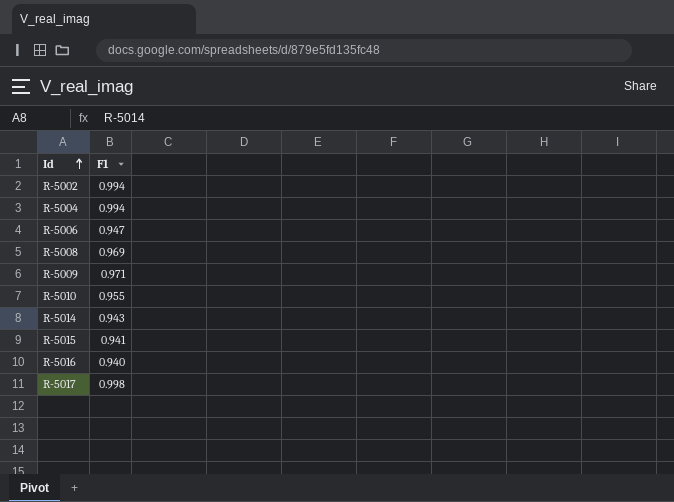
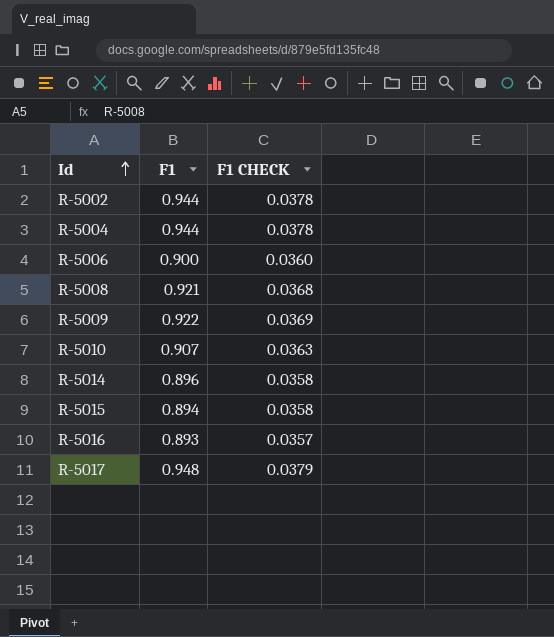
column F1 CHECK | formula: none -> [F1] * 0.04
R-5002 | F1: 0.994 -> 0.944
R-5004 | F1: 0.994 -> 0.944
R-5006 | F1: 0.947 -> 0.900
R-5008 | F1: 0.969 -> 0.921
R-5009 | F1: 0.971 -> 0.922
R-5010 | F1: 0.955 -> 0.907
R-5014 | F1: 0.943 -> 0.896
R-5015 | F1: 0.941 -> 0.894
R-5016 | F1: 0.940 -> 0.893
R-5017 | F1: 0.998 -> 0.948

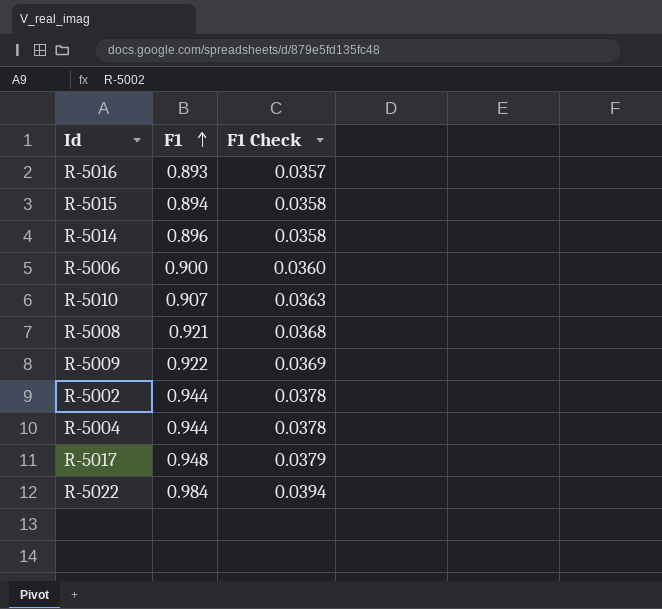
row order: Id ascending -> F1 ascending
column name: F1 CHECK -> F1 Check
row R-5022: none -> 0.984 | 0.0394

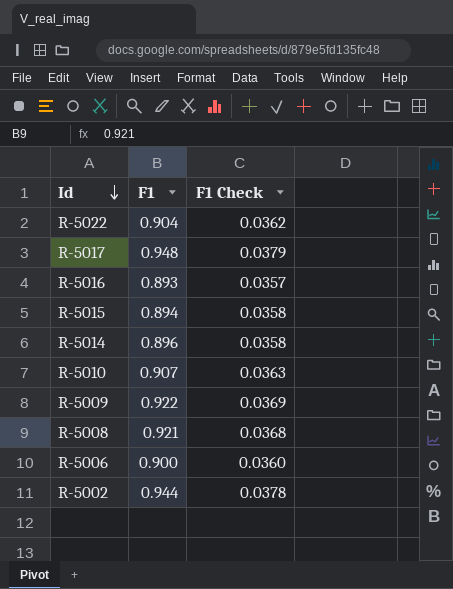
row order: F1 ascending -> Id descending
row R-5004: 0.944 | 0.0378 -> none
R-5022 | F1: 0.984 -> 0.904
R-5022 | F1 Check: 0.0394 -> 0.0362

